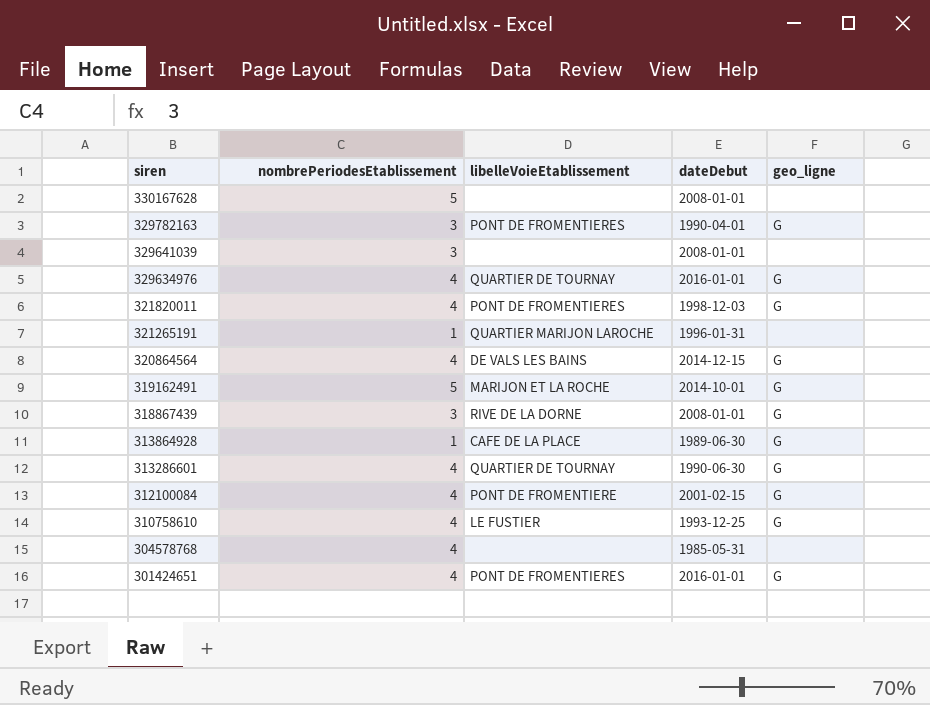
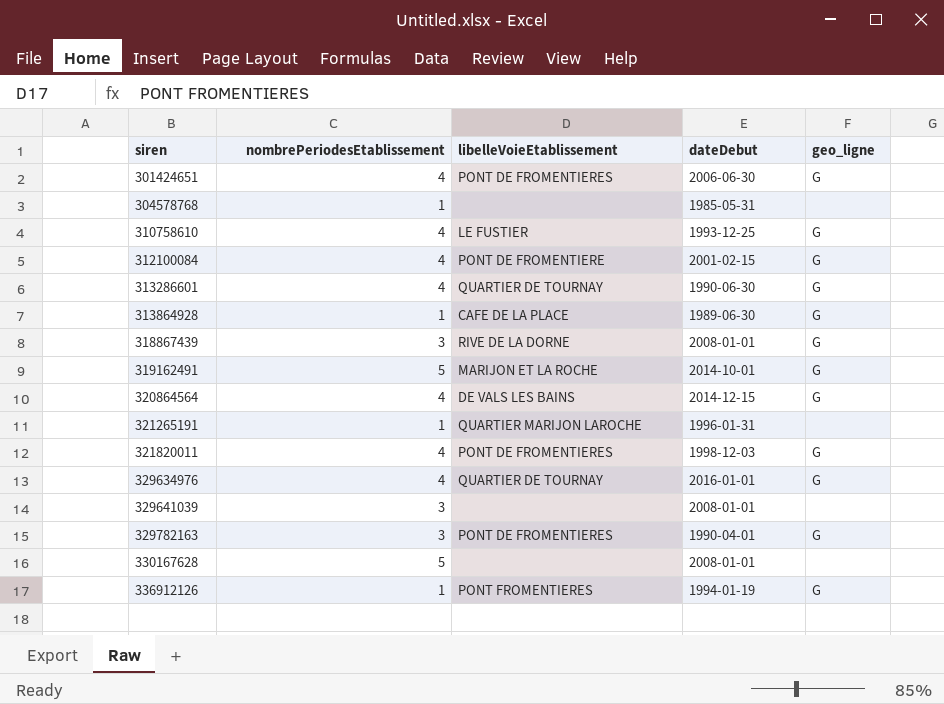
row order: siren descending -> siren ascending
301424651 | dateDebut: 2016-01-01 -> 2006-06-30
304578768 | nombrePeriodesEtablissement: 4 -> 1
row 336912126: none -> 1 | PONT FROMENTIERES | 1994-01-19 | G

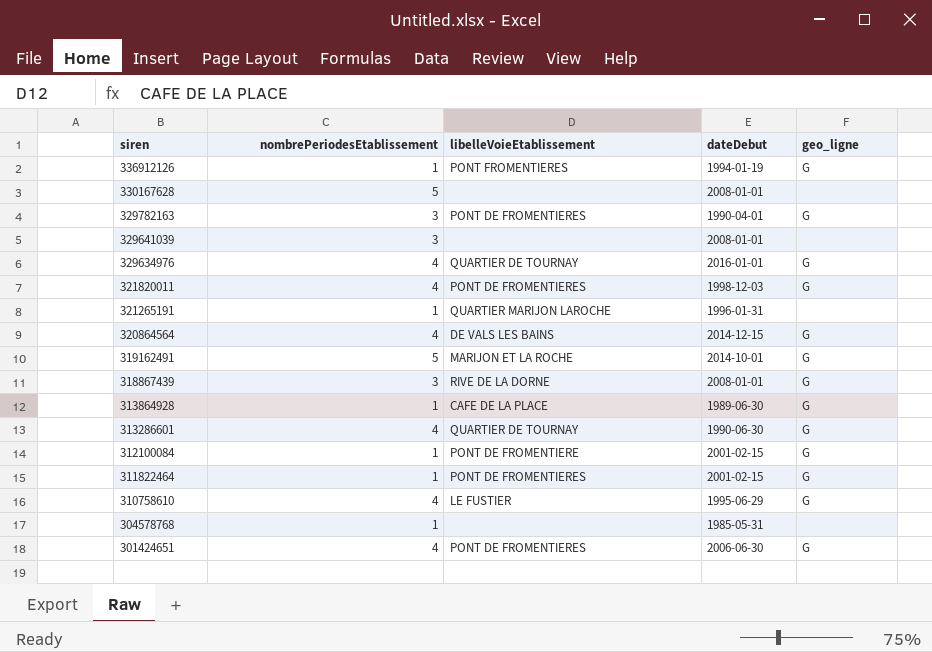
row order: siren ascending -> siren descending
312100084 | nombrePeriodesEtablissement: 4 -> 1
row 311822464: none -> 1 | PONT DE FROMENTIERES | 2001-02-15 | G
310758610 | dateDebut: 1993-12-25 -> 1995-06-29

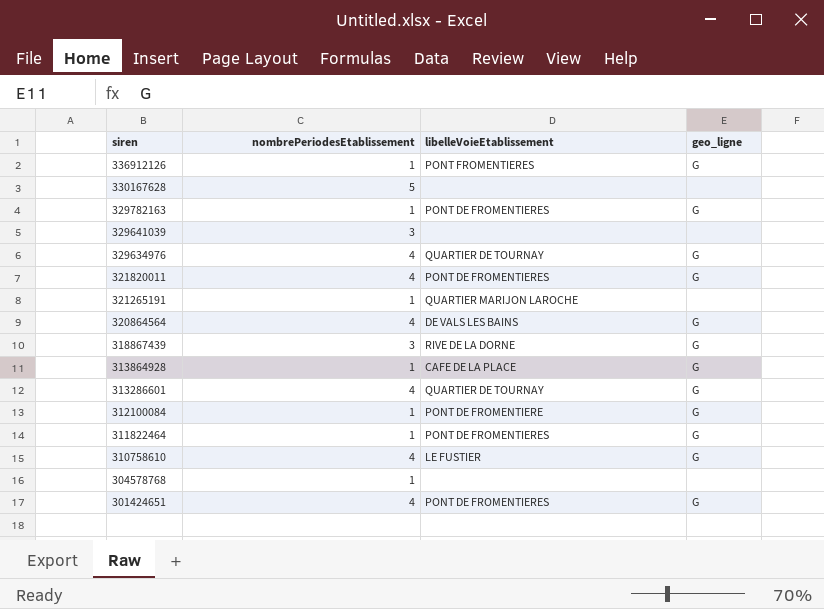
column dateDebut | position: 4 -> none
row 319162491: 5 | MARIJON ET LA ROCHE | 2014-10-01 | G -> none
329782163 | nombrePeriodesEtablissement: 3 -> 1

